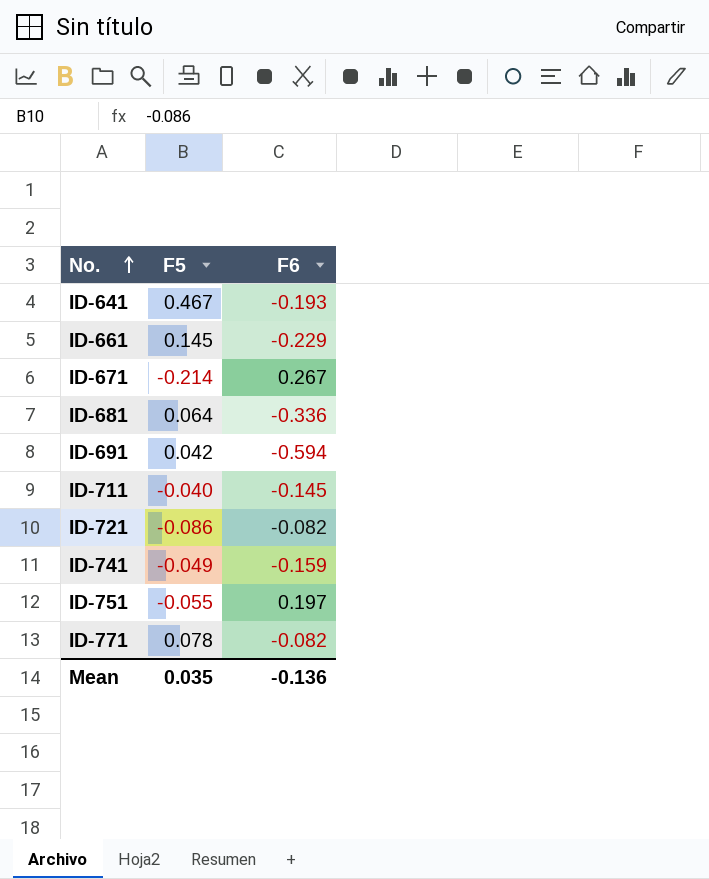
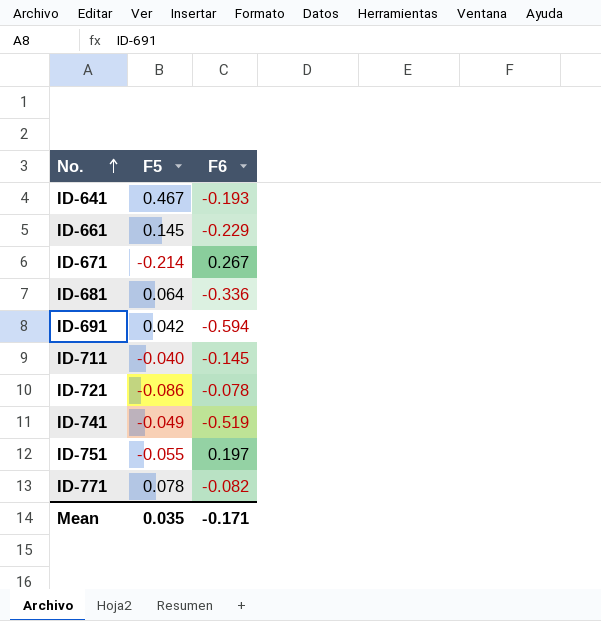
ID-721 | F6: -0.082 -> -0.078
ID-741 | F6: -0.159 -> -0.519
Mean | F6: -0.136 -> -0.171

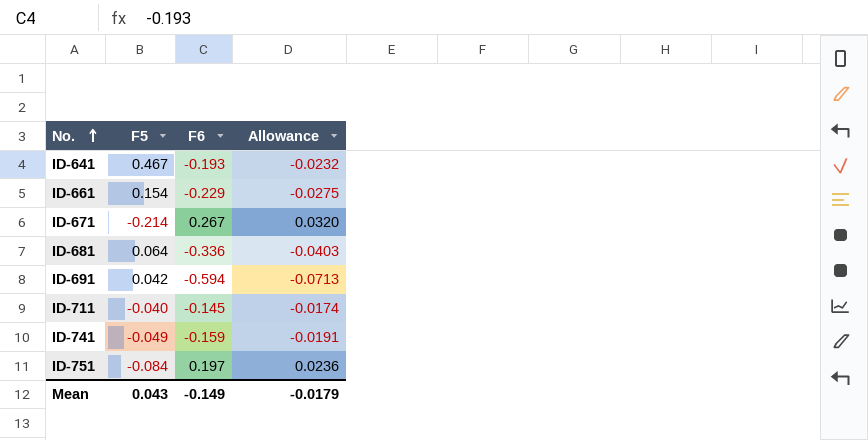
column Allowance | formula: none -> [F6] * 0.12
row ID-721: -0.086 | -0.078 -> none
row ID-771: 0.078 | -0.082 -> none
ID-661 | F5: 0.145 -> 0.154
ID-741 | F6: -0.519 -> -0.159
ID-751 | F5: -0.055 -> -0.084
Mean | F5: 0.035 -> 0.043
Mean | F6: -0.171 -> -0.149

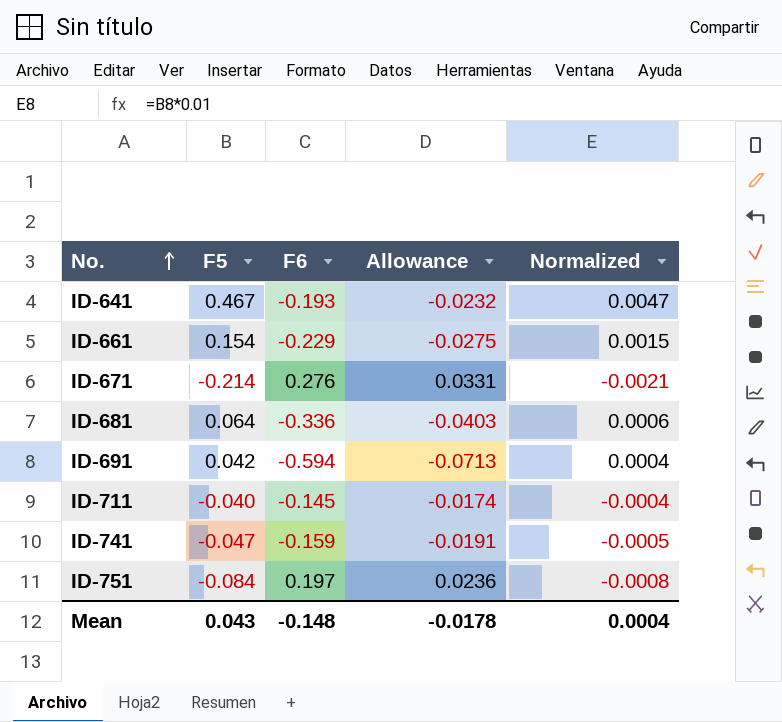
column Normalized | formula: none -> [F5] * 0.01
ID-671 | F6: 0.267 -> 0.276
ID-671 | Allowance: 0.0320 -> 0.0331
ID-741 | F5: -0.049 -> -0.047
Mean | F6: -0.149 -> -0.148
Mean | Allowance: -0.0179 -> -0.0178

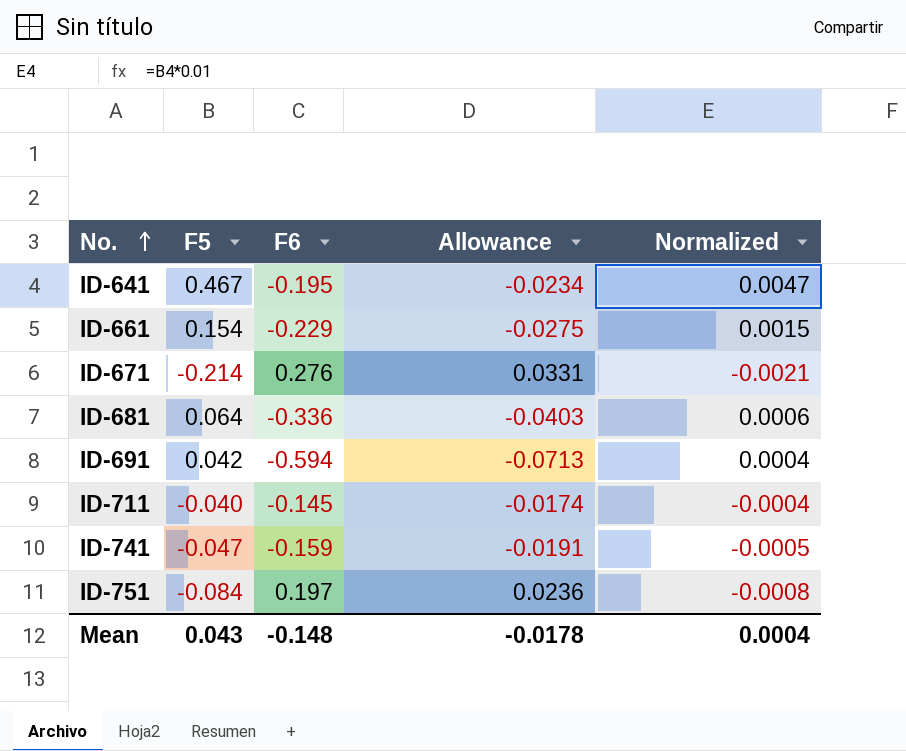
ID-641 | F6: -0.193 -> -0.195
ID-641 | Allowance: -0.0232 -> -0.0234

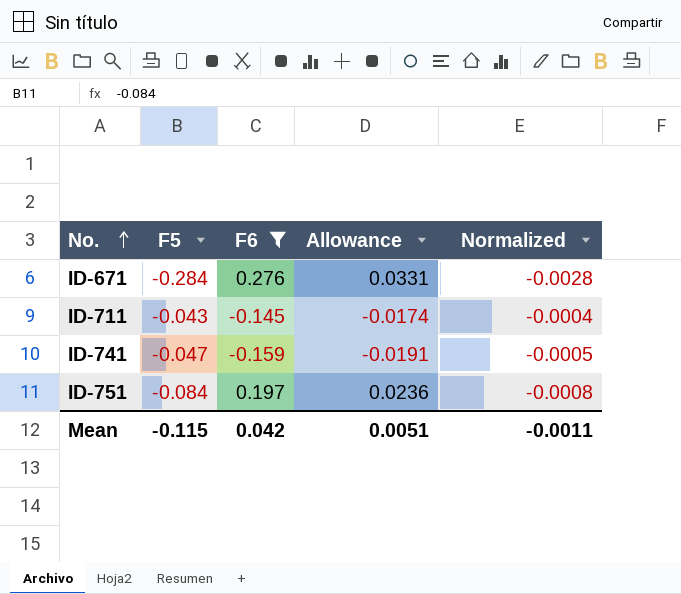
filter: none -> F6 >= -0.159
ID-671 | F5: -0.214 -> -0.284
ID-671 | Normalized: -0.0021 -> -0.0028
ID-711 | F5: -0.040 -> -0.043
Mean | F5: 0.043 -> -0.115
Mean | F6: -0.148 -> 0.042
Mean | Allowance: -0.0178 -> 0.0051
Mean | Normalized: 0.0004 -> -0.0011

